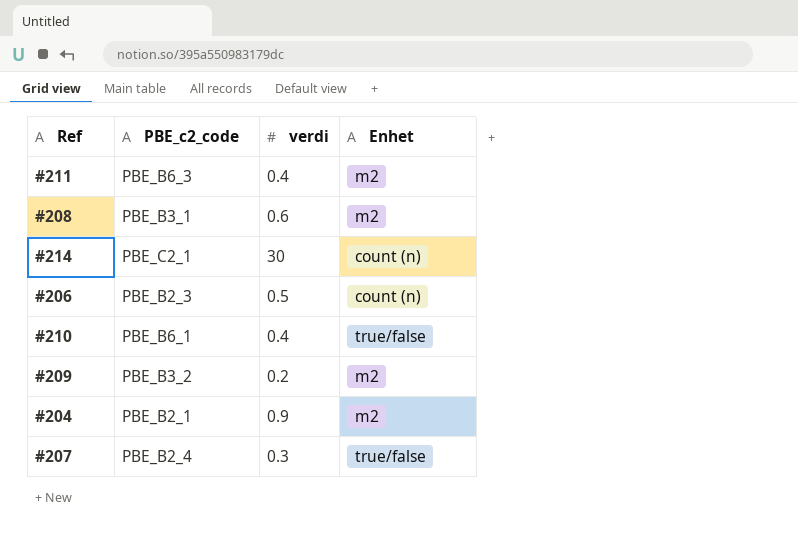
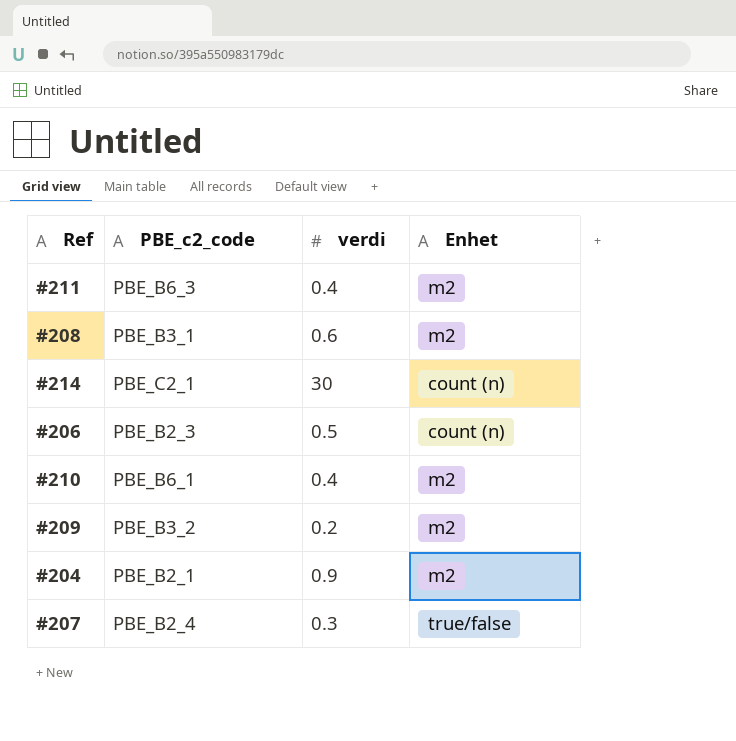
#210 | Enhet: true/false -> m2

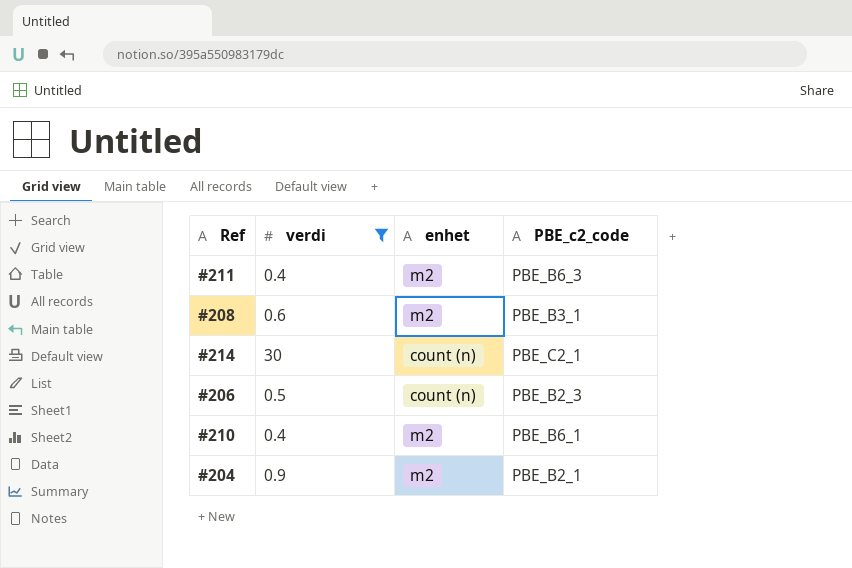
filter: none -> verdi >= 0.4
column name: Enhet -> enhet
column PBE_c2_code | position: 2 -> 4

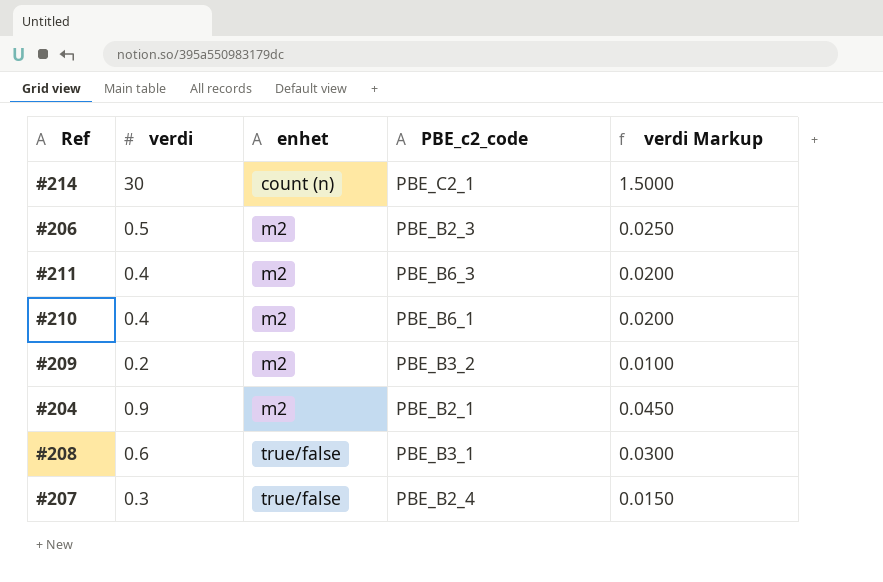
filter: verdi >= 0.4 -> none
row order: none -> enhet ascending
column verdi Markup | formula: none -> [verdi] * 0.05
#206 | enhet: count (n) -> m2
#208 | enhet: m2 -> true/false

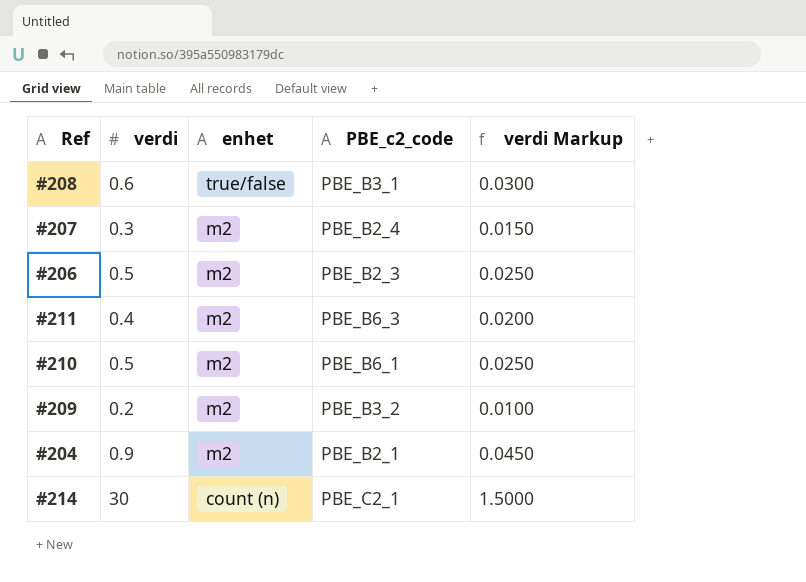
row order: enhet ascending -> enhet descending
#207 | enhet: true/false -> m2
#210 | verdi: 0.4 -> 0.5
#210 | verdi Markup: 0.0200 -> 0.0250

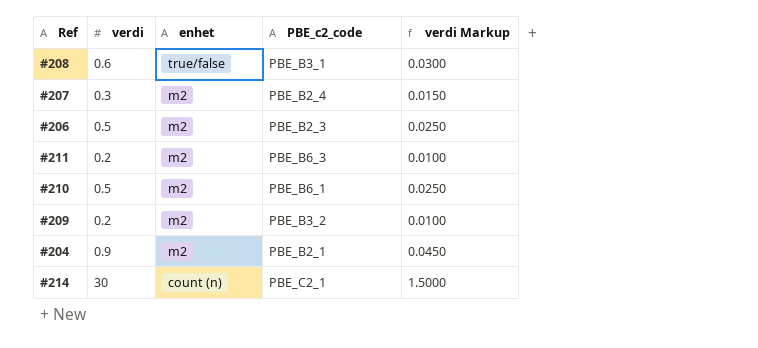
#211 | verdi: 0.4 -> 0.2
#211 | verdi Markup: 0.0200 -> 0.0100

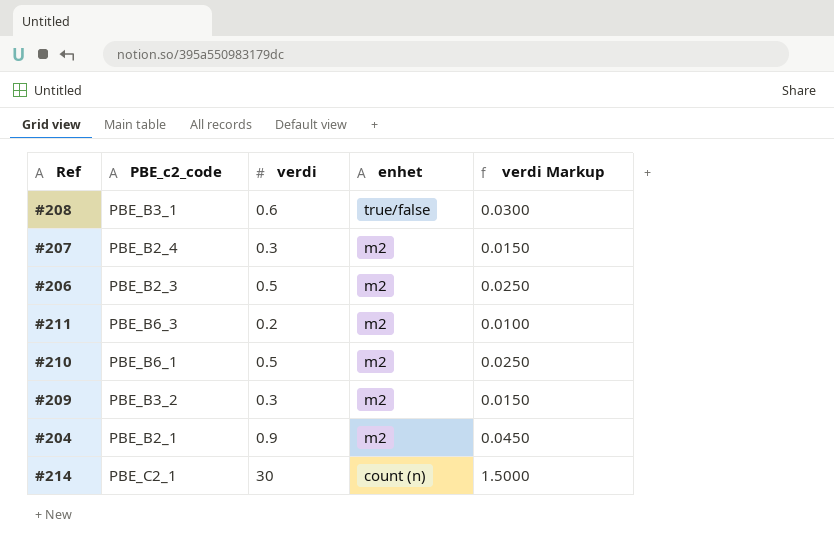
column PBE_c2_code | position: 4 -> 2
#209 | verdi: 0.2 -> 0.3
#209 | verdi Markup: 0.0100 -> 0.0150

